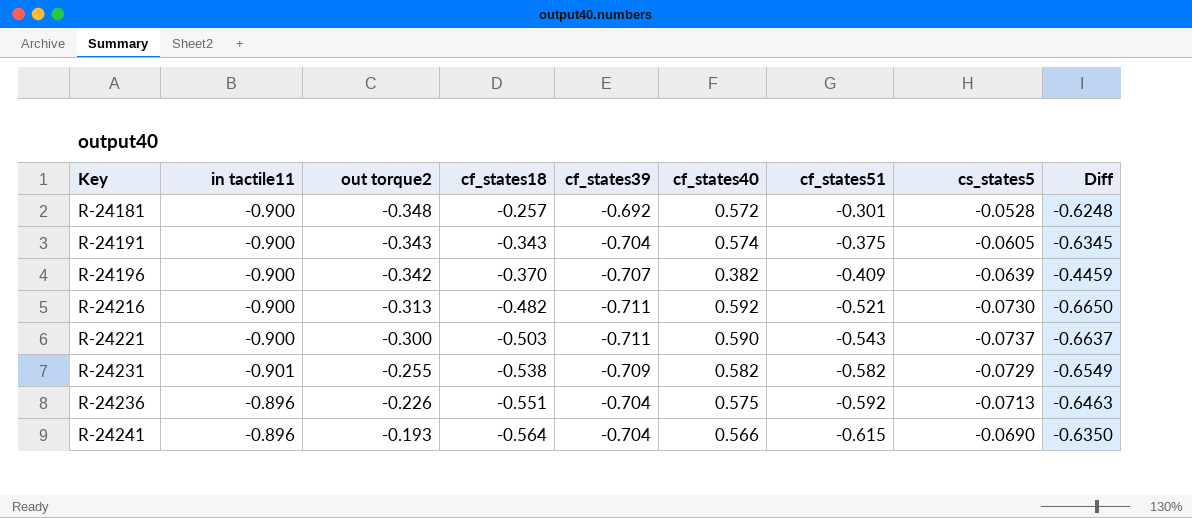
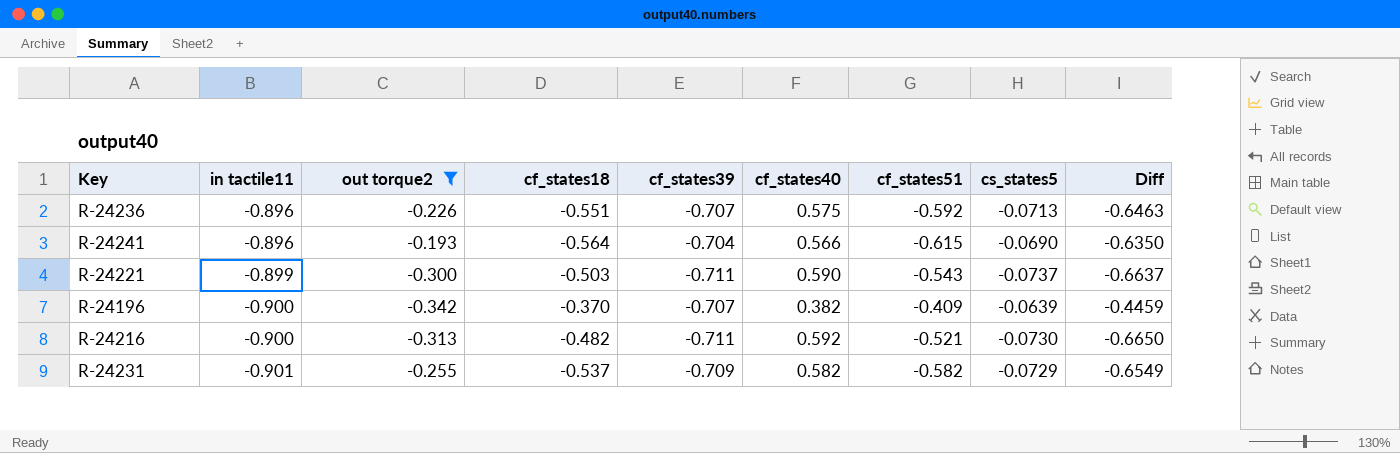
filter: none -> out torque2 >= -0.342
row order: Key ascending -> in tactile11 descending
R-24236 | cf_states39: -0.704 -> -0.707
R-24221 | in tactile11: -0.900 -> -0.899
R-24231 | cf_states18: -0.538 -> -0.537

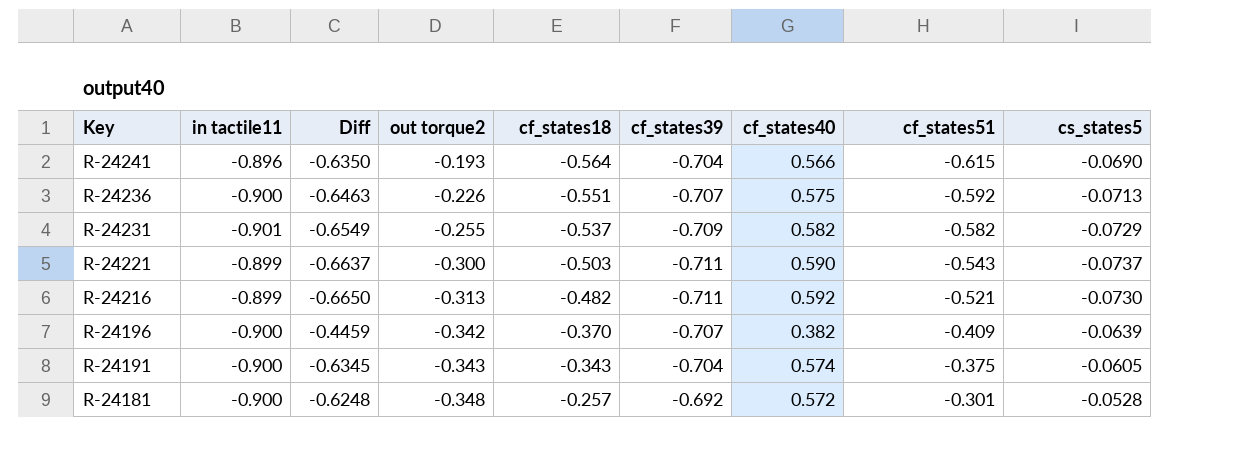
filter: out torque2 >= -0.342 -> none
row order: in tactile11 descending -> Key descending
column Diff | position: 9 -> 3
R-24236 | in tactile11: -0.896 -> -0.900
R-24216 | in tactile11: -0.900 -> -0.899

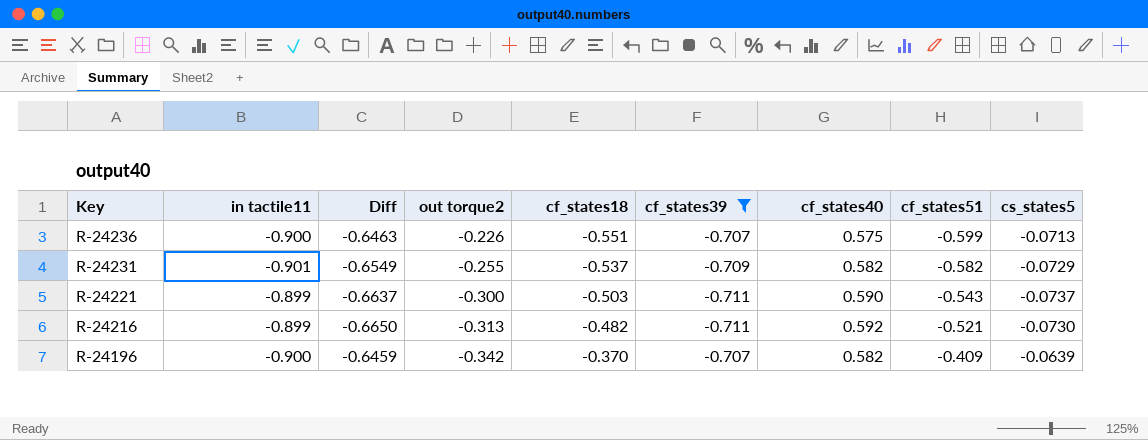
filter: none -> cf_states39 <= -0.707
R-24236 | cf_states51: -0.592 -> -0.599
R-24196 | Diff: -0.4459 -> -0.6459
R-24196 | cf_states40: 0.382 -> 0.582

